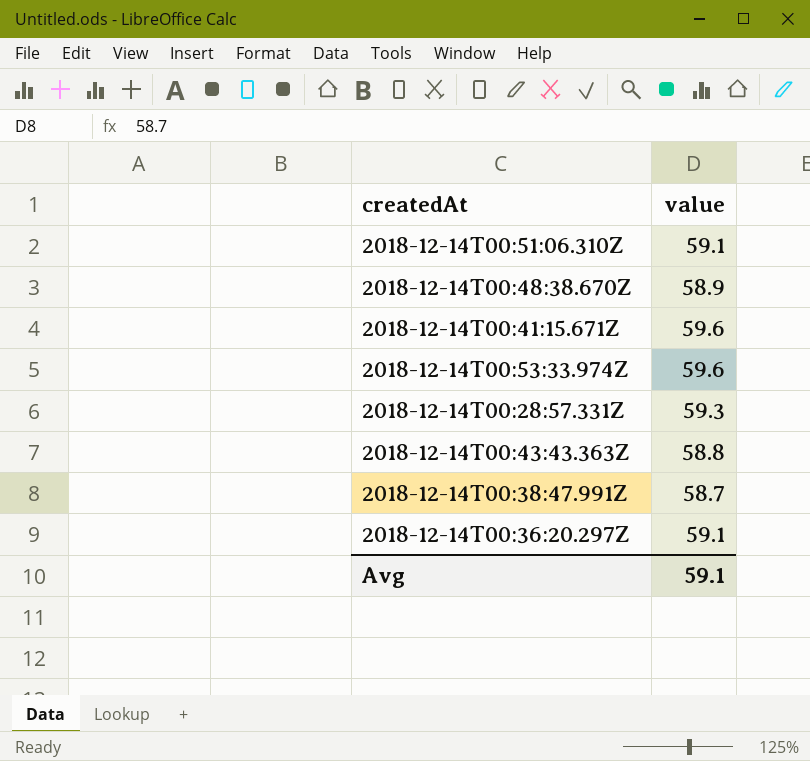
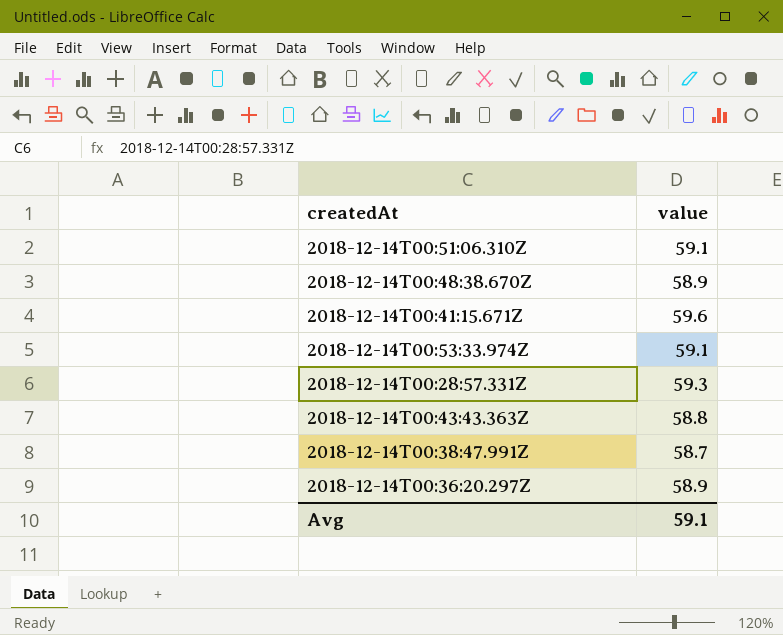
2018-12-14T00:53:33.974Z | value: 59.6 -> 59.1
2018-12-14T00:36:20.297Z | value: 59.1 -> 58.9

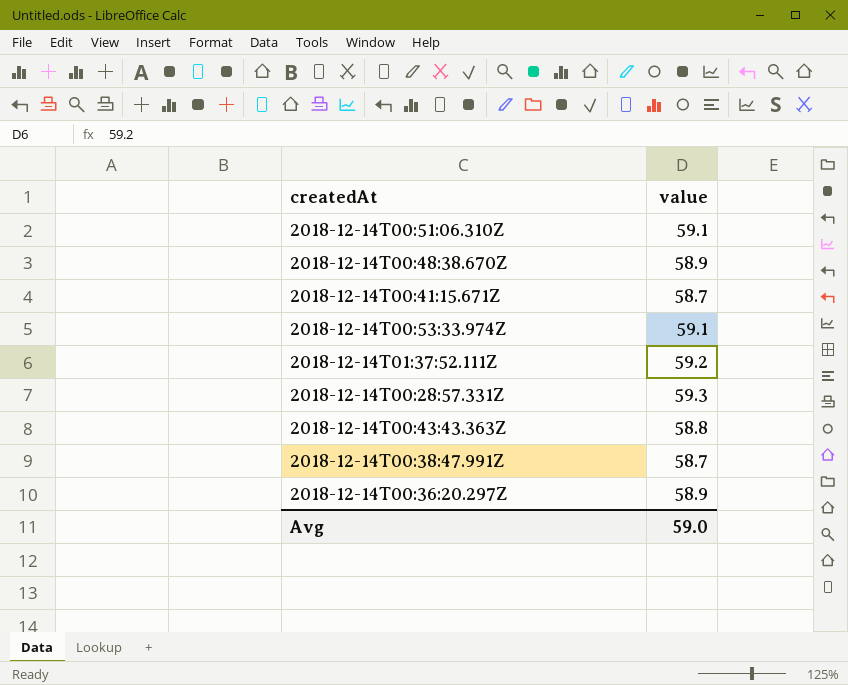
2018-12-14T00:41:15.671Z | value: 59.6 -> 58.7
row 2018-12-14T01:37:52.111Z: none -> 59.2
Avg | value: 59.1 -> 59.0

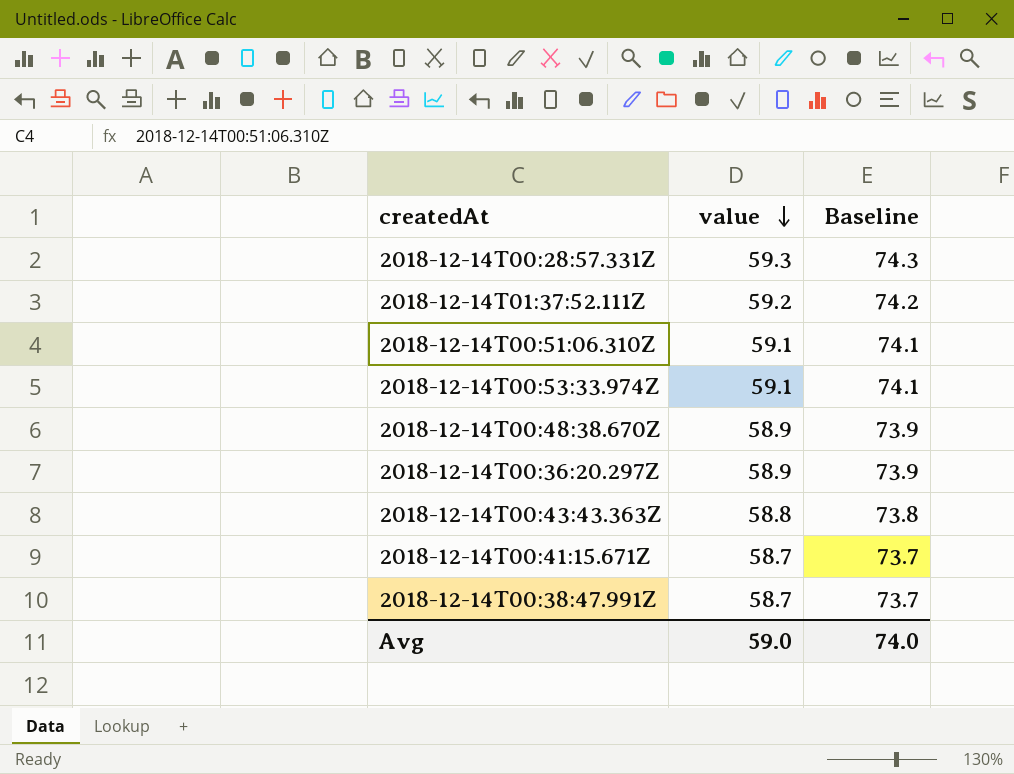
row order: none -> value descending
column Baseline | formula: none -> [value] + 15

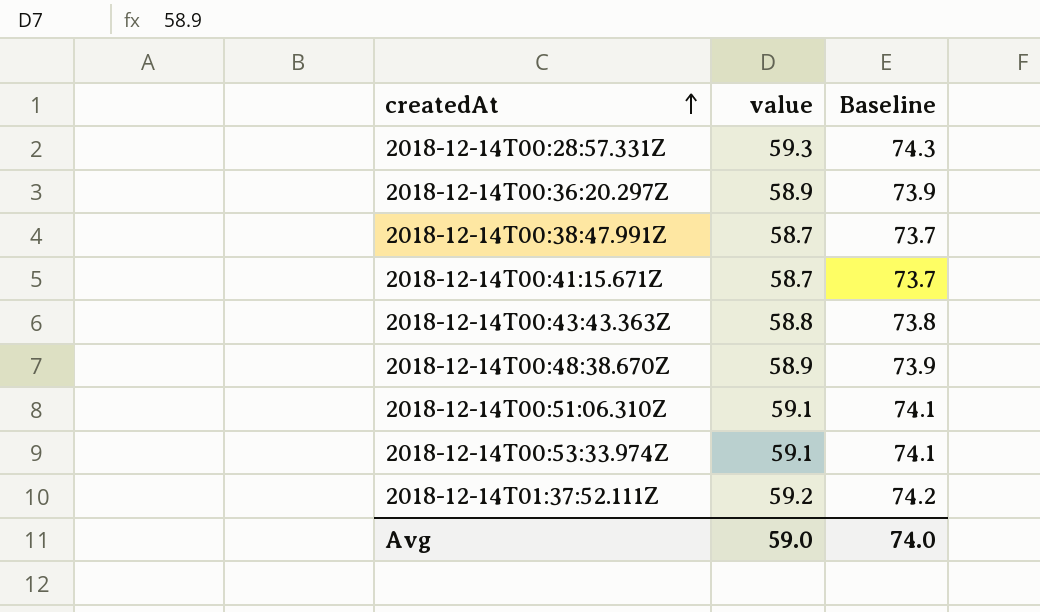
row order: value descending -> createdAt ascending

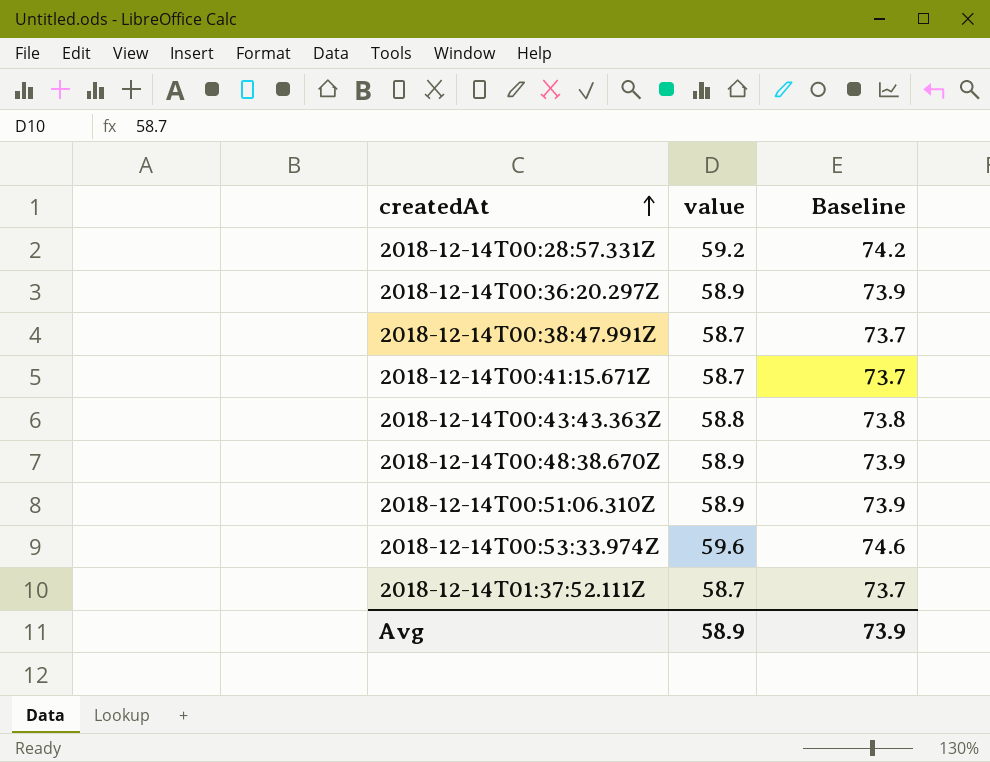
2018-12-14T00:28:57.331Z | value: 59.3 -> 59.2
2018-12-14T00:28:57.331Z | Baseline: 74.3 -> 74.2
2018-12-14T00:51:06.310Z | value: 59.1 -> 58.9
2018-12-14T00:51:06.310Z | Baseline: 74.1 -> 73.9
2018-12-14T00:53:33.974Z | value: 59.1 -> 59.6
2018-12-14T00:53:33.974Z | Baseline: 74.1 -> 74.6
2018-12-14T01:37:52.111Z | value: 59.2 -> 58.7
2018-12-14T01:37:52.111Z | Baseline: 74.2 -> 73.7
Avg | value: 59.0 -> 58.9
Avg | Baseline: 74.0 -> 73.9

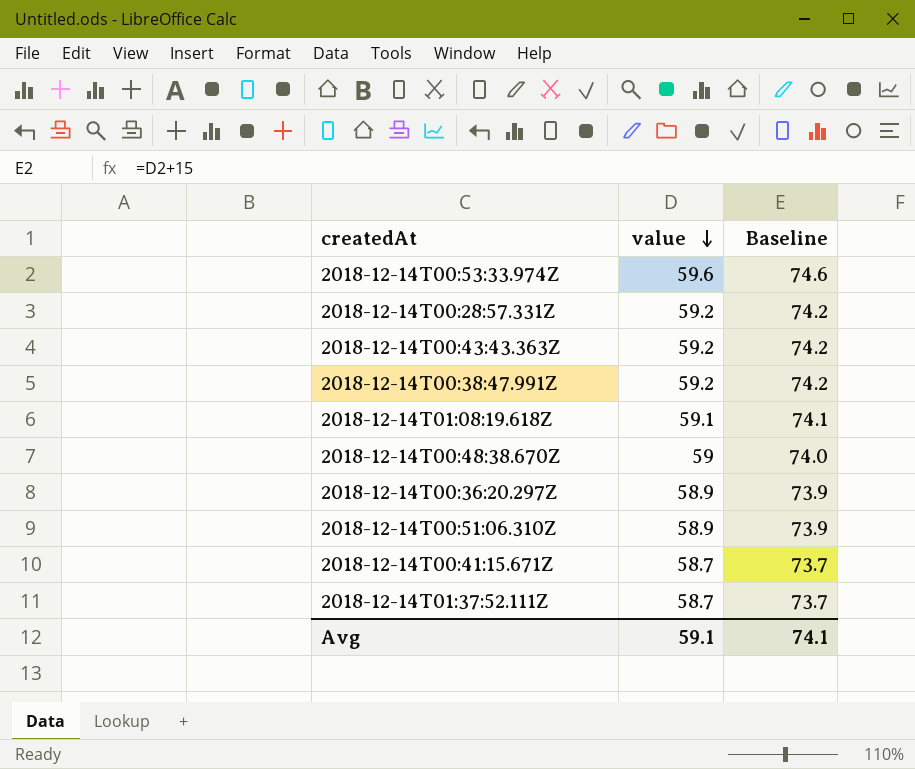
row order: createdAt ascending -> value descending
2018-12-14T00:43:43.363Z | value: 58.8 -> 59.2
2018-12-14T00:43:43.363Z | Baseline: 73.8 -> 74.2
2018-12-14T00:38:47.991Z | value: 58.7 -> 59.2
2018-12-14T00:38:47.991Z | Baseline: 73.7 -> 74.2
row 2018-12-14T01:08:19.618Z: none -> 59.1 | 74.1
2018-12-14T00:48:38.670Z | value: 58.9 -> 59
2018-12-14T00:48:38.670Z | Baseline: 73.9 -> 74.0
Avg | value: 58.9 -> 59.1
Avg | Baseline: 73.9 -> 74.1

